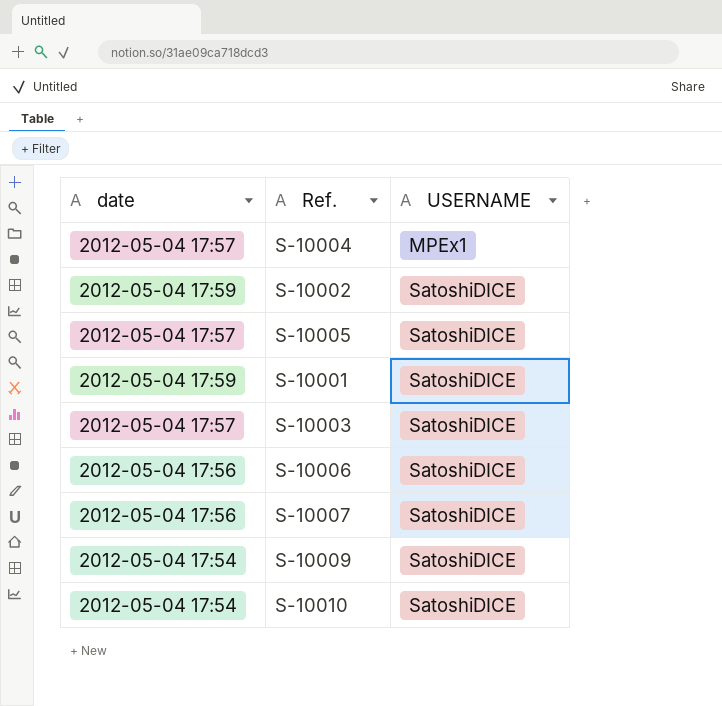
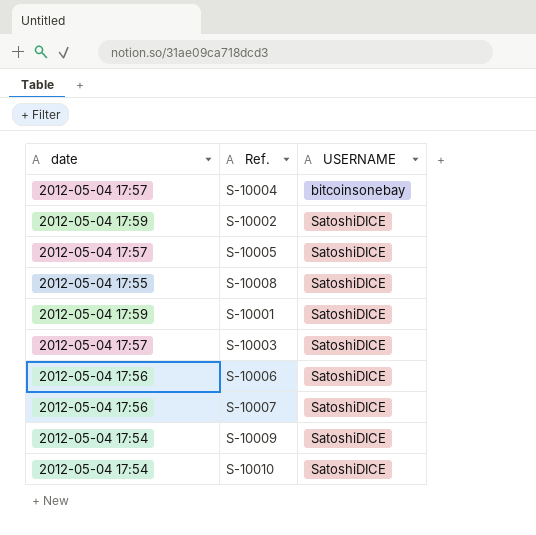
S-10004 | USERNAME: MPEx1 -> bitcoinsonebay
row S-10008: none -> 2012-05-04 17:55 | SatoshiDICE

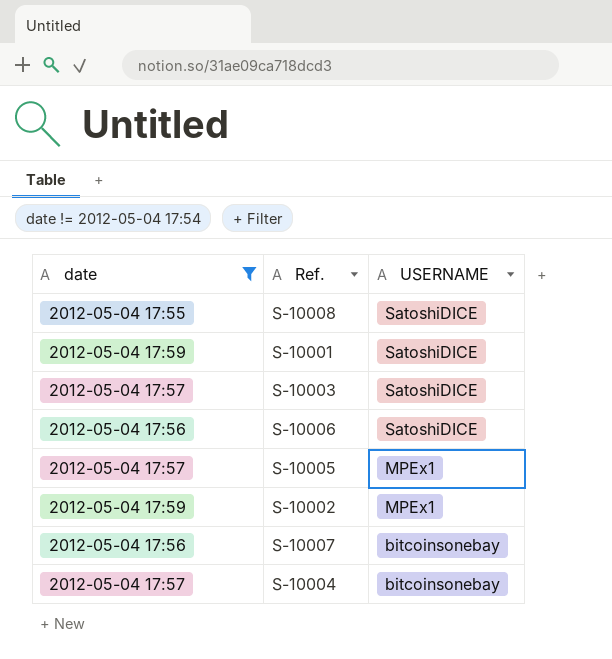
filter: none -> date != 2012-05-04 17:54
row order: USERNAME ascending -> USERNAME descending
S-10005 | USERNAME: SatoshiDICE -> MPEx1
S-10002 | USERNAME: SatoshiDICE -> MPEx1
S-10007 | USERNAME: SatoshiDICE -> bitcoinsonebay

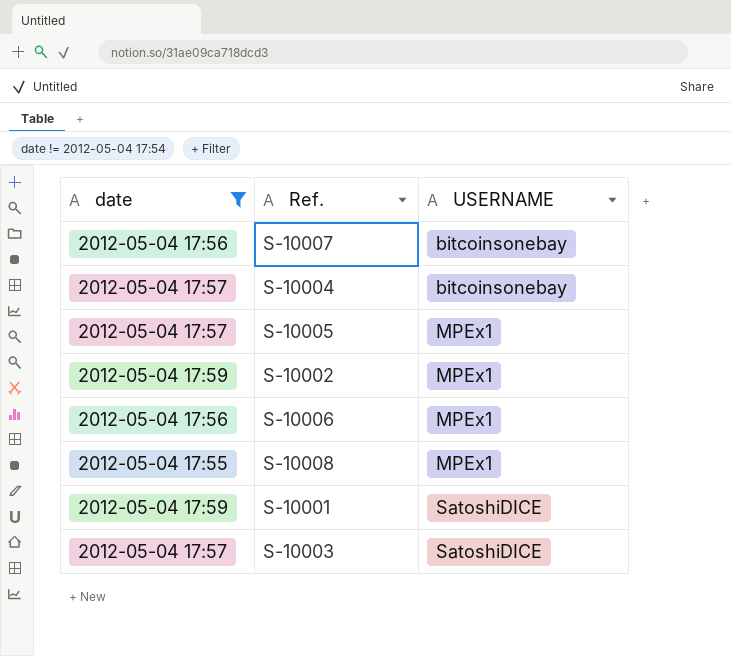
row order: USERNAME descending -> USERNAME ascending
S-10006 | USERNAME: SatoshiDICE -> MPEx1
S-10008 | USERNAME: SatoshiDICE -> MPEx1

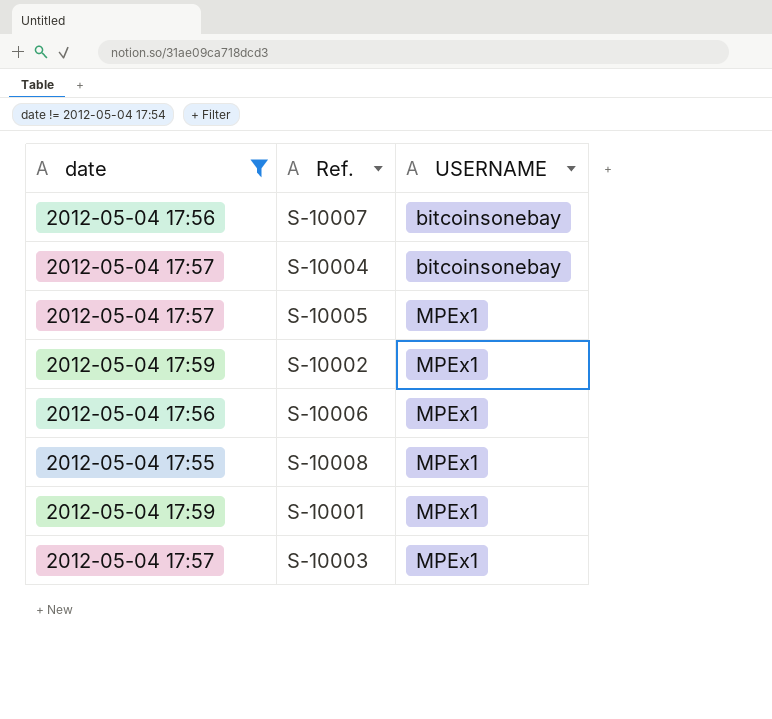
S-10001 | USERNAME: SatoshiDICE -> MPEx1
S-10003 | USERNAME: SatoshiDICE -> MPEx1

